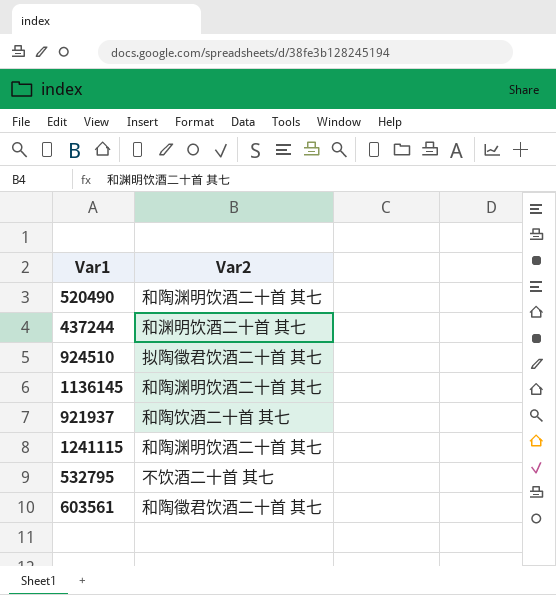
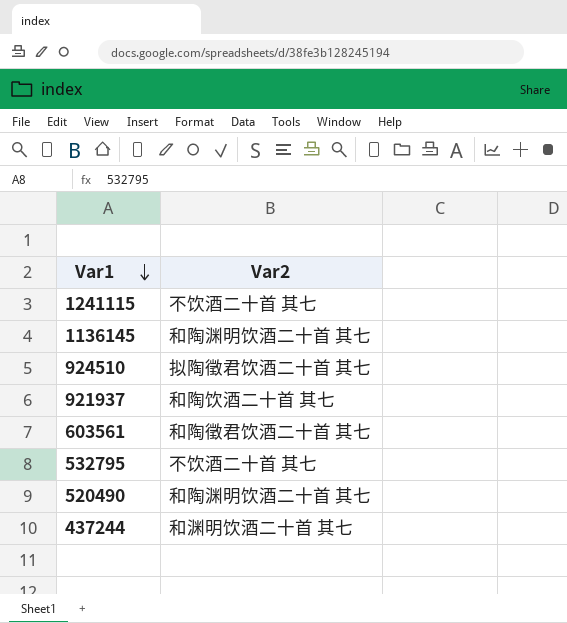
row order: none -> Var1 descending
1241115 | Var2: 和陶渊明饮酒二十首 其七 -> 不饮酒二十首 其七

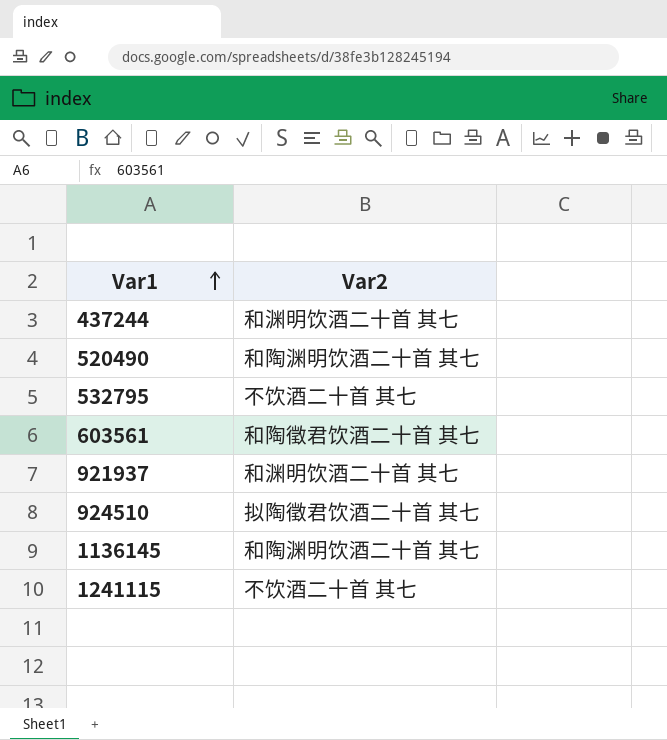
row order: Var1 descending -> Var1 ascending
921937 | Var2: 和陶饮酒二十首 其七 -> 和渊明饮酒二十首 其七

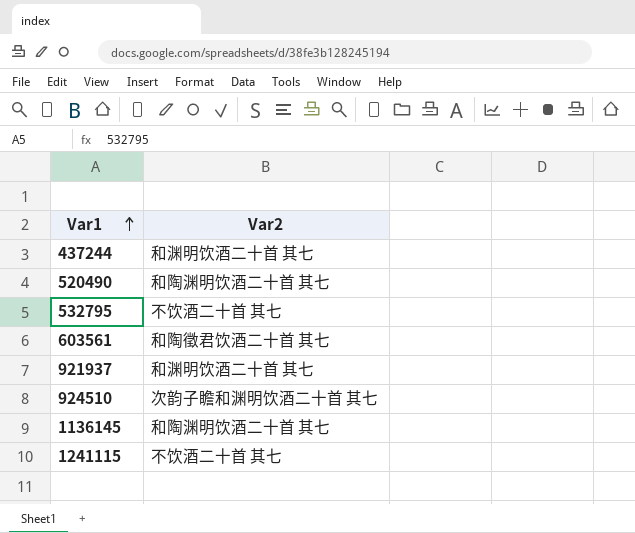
924510 | Var2: 拟陶徵君饮酒二十首 其七 -> 次韵子瞻和渊明饮酒二十首 其七

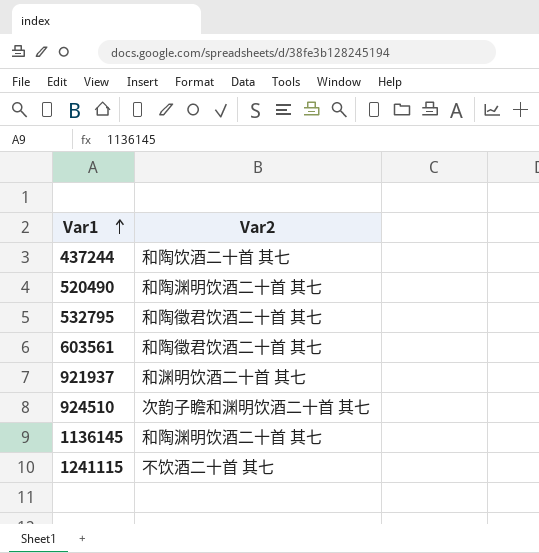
437244 | Var2: 和渊明饮酒二十首 其七 -> 和陶饮酒二十首 其七
532795 | Var2: 不饮酒二十首 其七 -> 和陶徵君饮酒二十首 其七

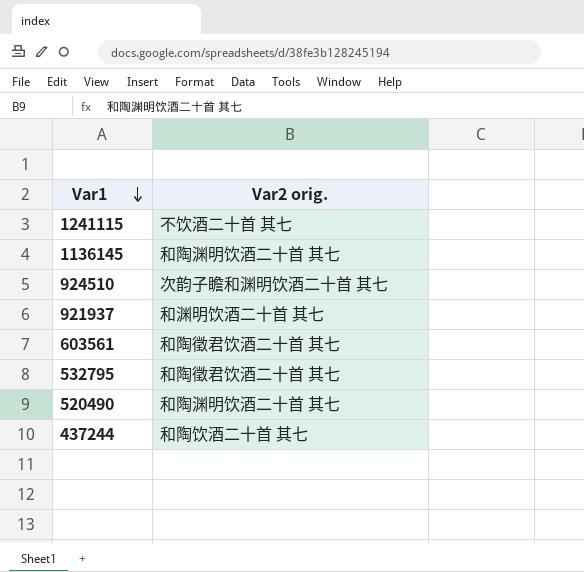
row order: Var1 ascending -> Var1 descending
column name: Var2 -> Var2 orig.

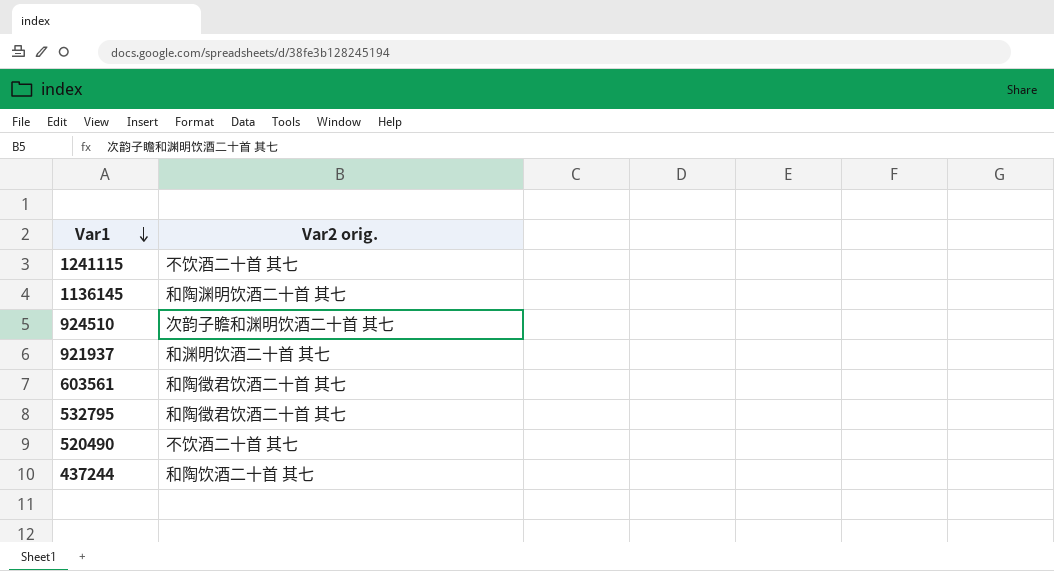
520490 | Var2 orig.: 和陶渊明饮酒二十首 其七 -> 不饮酒二十首 其七

